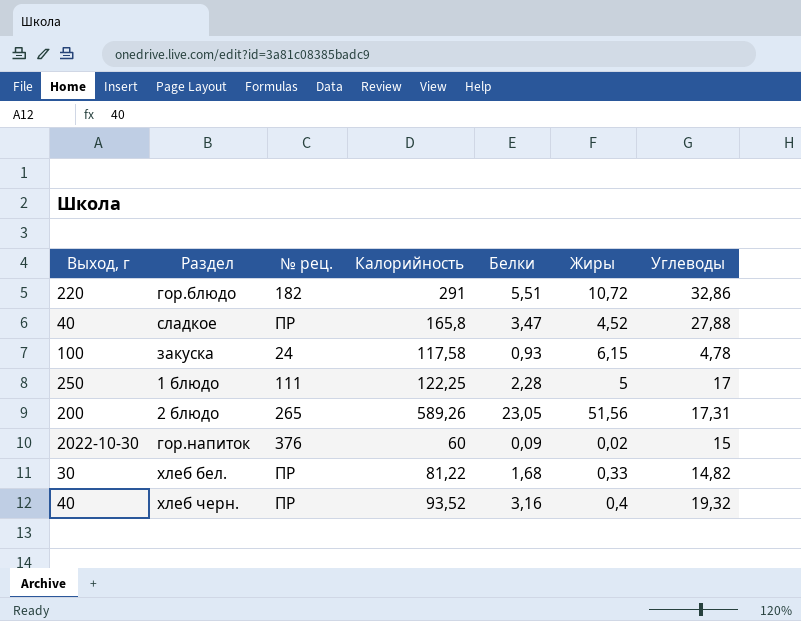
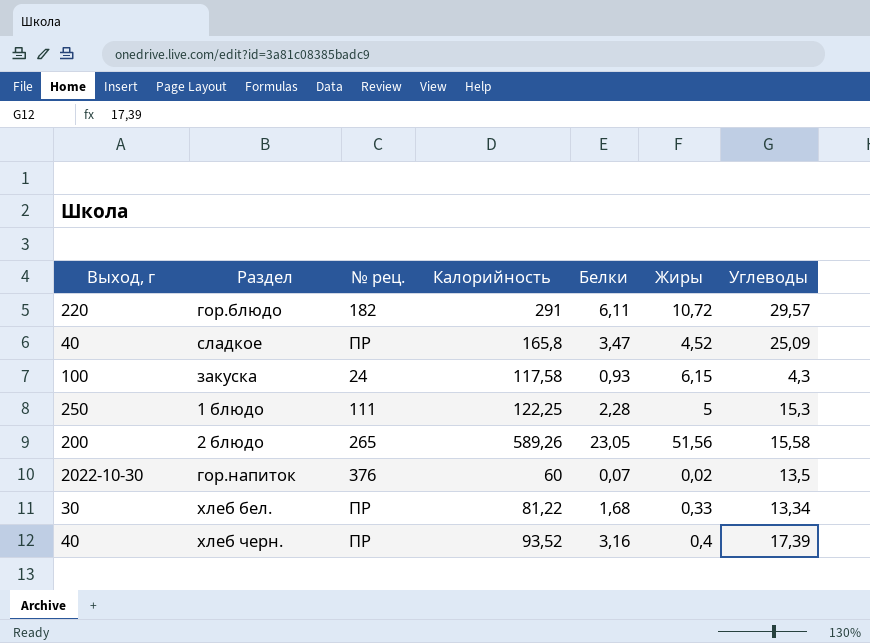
гор.блюдо | Белки: 5,51 -> 6,11
гор.блюдо | Углеводы: 32,86 -> 29,57
сладкое | Углеводы: 27,88 -> 25,09
закуска | Углеводы: 4,78 -> 4,3
1 блюдо | Углеводы: 17 -> 15,3
2 блюдо | Углеводы: 17,31 -> 15,58
гор.напиток | Белки: 0,09 -> 0,07
гор.напиток | Углеводы: 15 -> 13,5
хлеб бел. | Углеводы: 14,82 -> 13,34
хлеб черн. | Углеводы: 19,32 -> 17,39

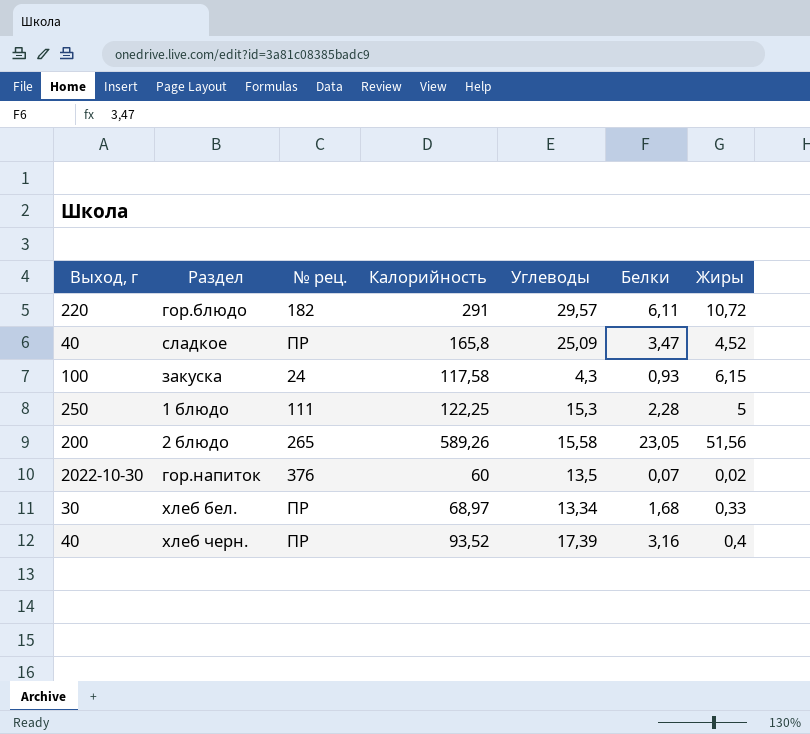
column Углеводы | position: 7 -> 5
хлеб бел. | Калорийность: 81,22 -> 68,97

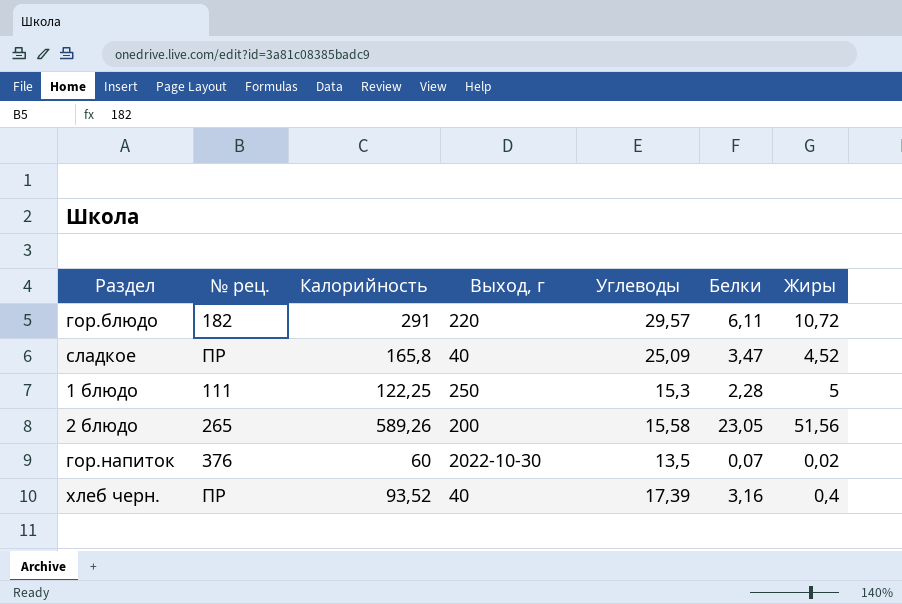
column Выход, г | position: 1 -> 4
row закуска: 100 | 24 | 117,58 | 4,3 | 0,93 | 6,15 -> none
row хлеб бел.: 30 | ПР | 68,97 | 13,34 | 1,68 | 0,33 -> none

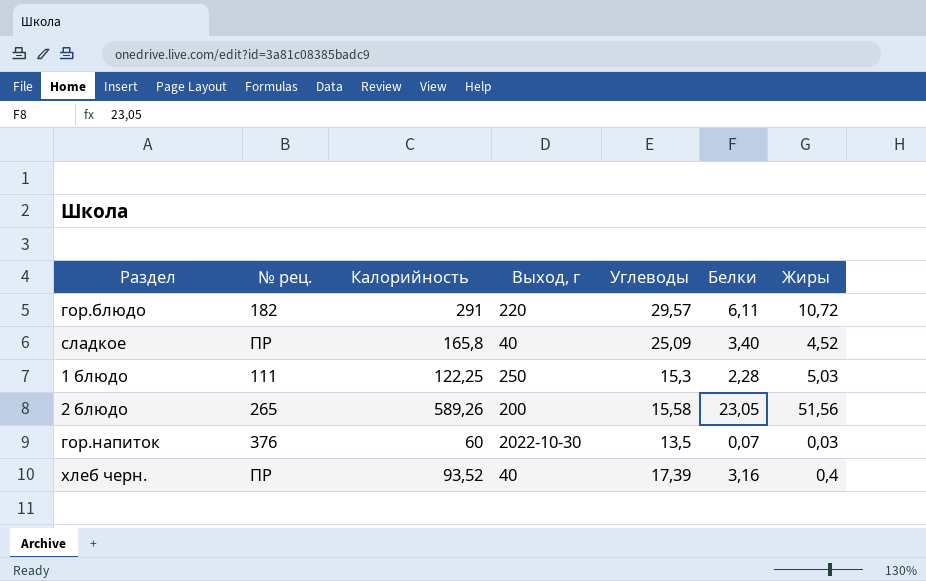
сладкое | Белки: 3,47 -> 3,40
1 блюдо | Жиры: 5 -> 5,03
гор.напиток | Жиры: 0,02 -> 0,03

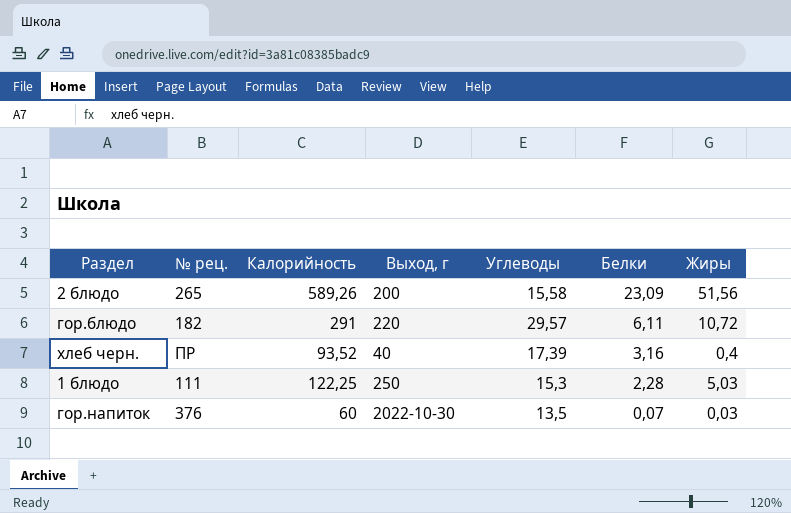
row order: none -> Белки descending
row сладкое: ПР | 165,8 | 40 | 25,09 | 3,40 | 4,52 -> none
2 блюдо | Белки: 23,05 -> 23,09

